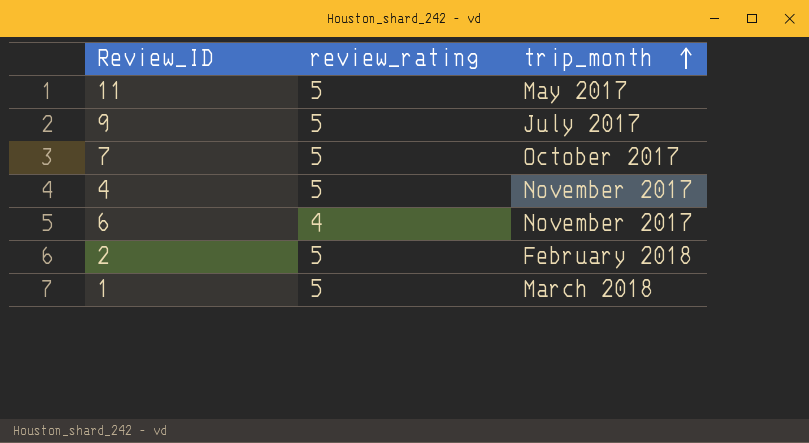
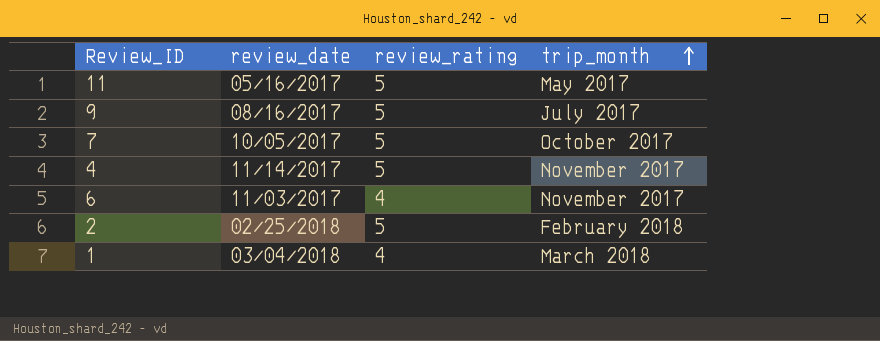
column review_date | position: none -> 2
1 | review_rating: 5 -> 4

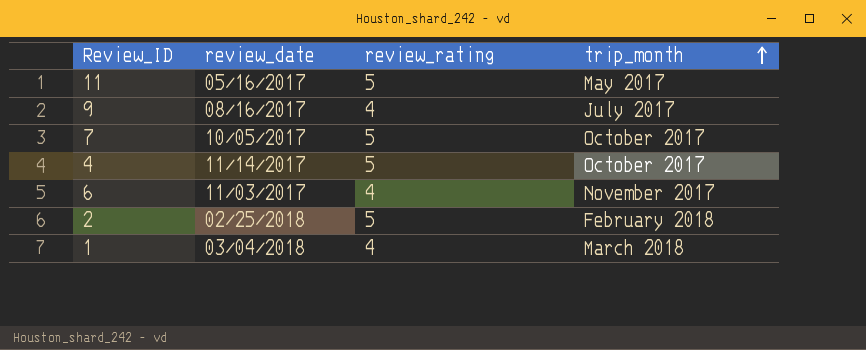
9 | review_rating: 5 -> 4
4 | trip_month: November 2017 -> October 2017

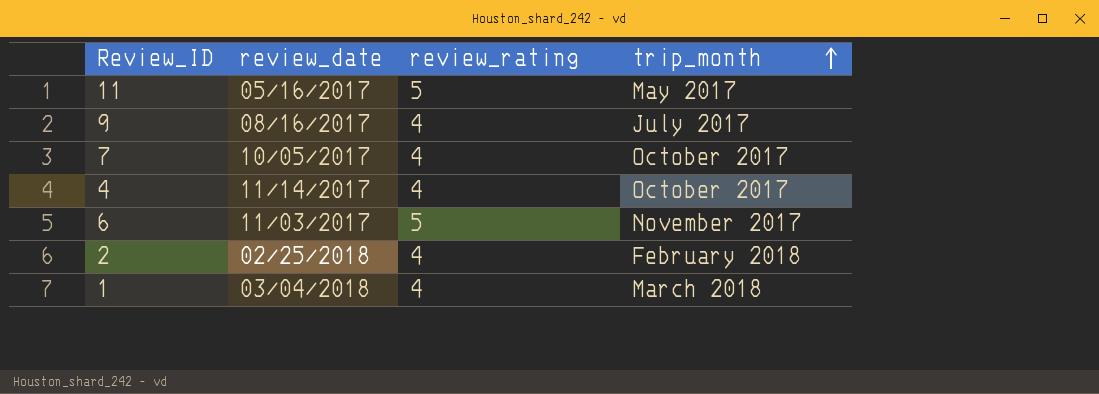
7 | review_rating: 5 -> 4
4 | review_rating: 5 -> 4
6 | review_rating: 4 -> 5
2 | review_rating: 5 -> 4

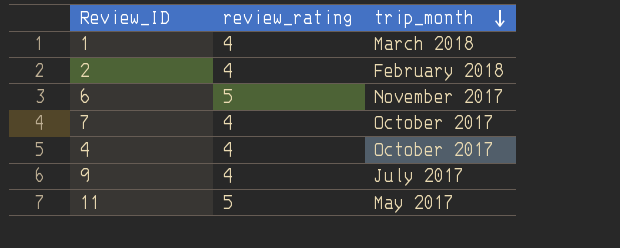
row order: trip_month ascending -> trip_month descending
column review_date | position: 2 -> none

